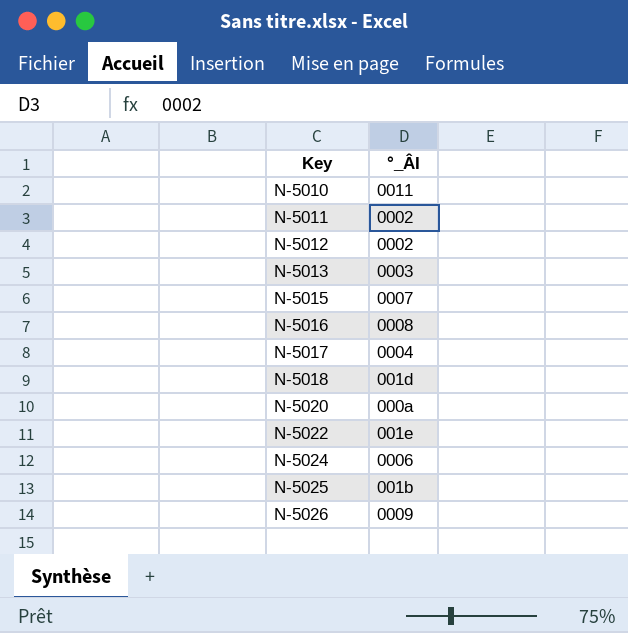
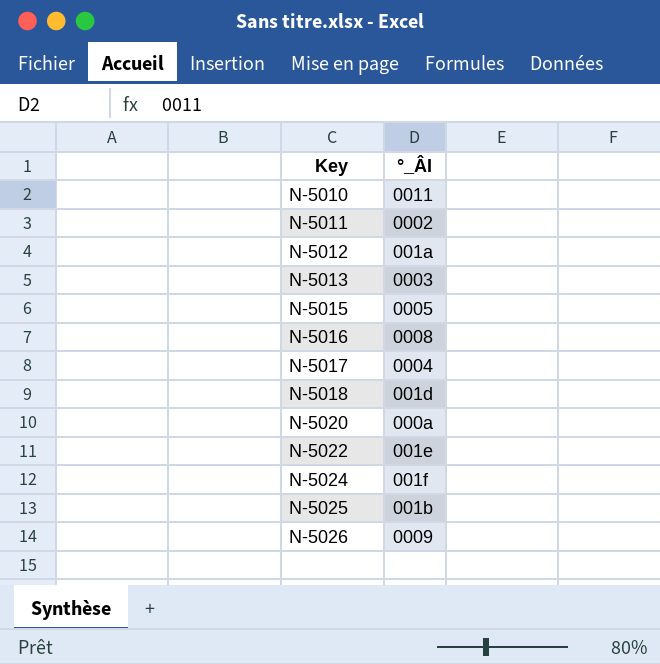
N-5012 | °_ÂI: 0002 -> 001a
N-5015 | °_ÂI: 0007 -> 0005
N-5024 | °_ÂI: 0006 -> 001f

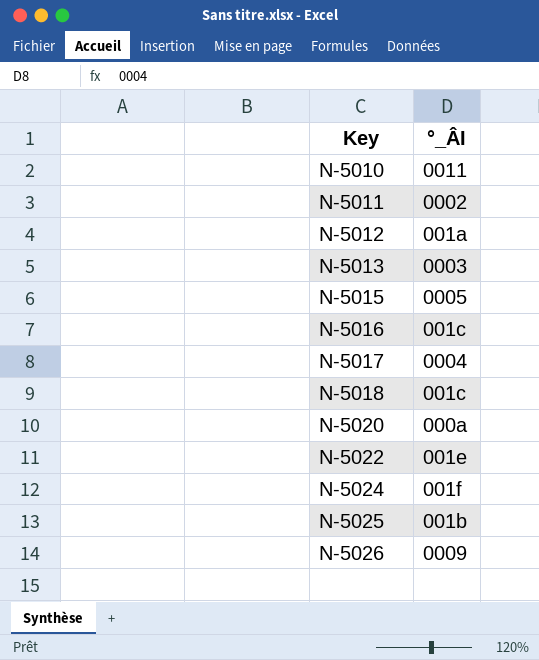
N-5016 | °_ÂI: 0008 -> 001c
N-5018 | °_ÂI: 001d -> 001c

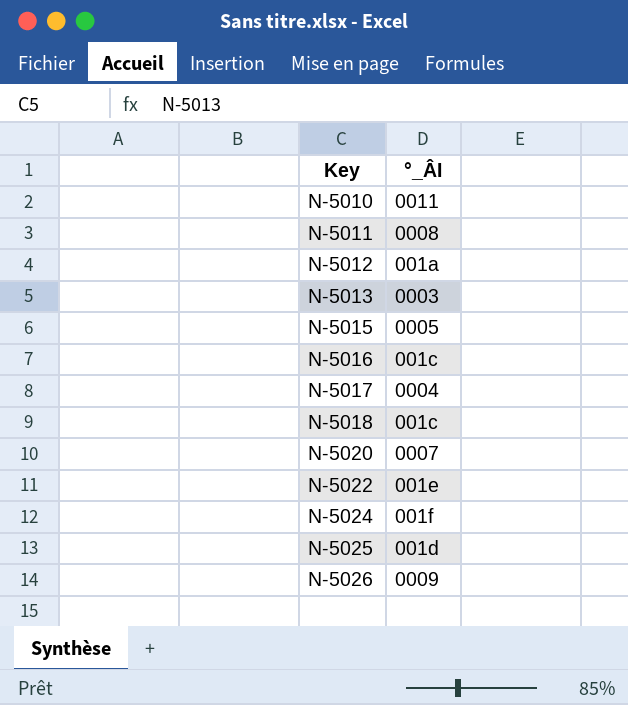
N-5011 | °_ÂI: 0002 -> 0008
N-5020 | °_ÂI: 000a -> 0007
N-5025 | °_ÂI: 001b -> 001d

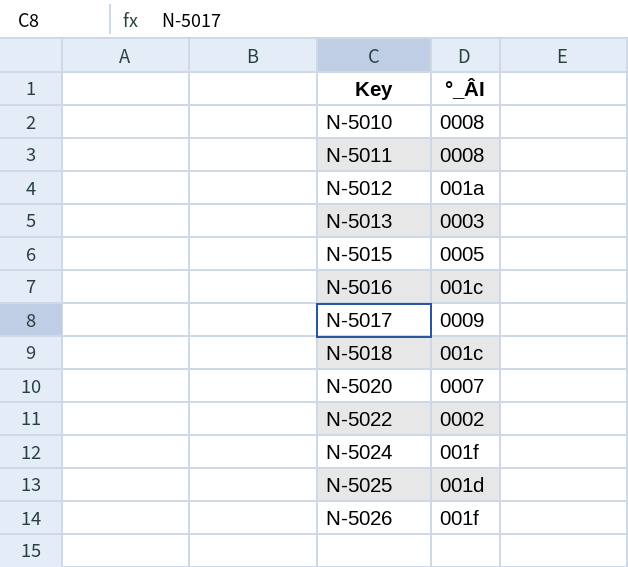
N-5010 | °_ÂI: 0011 -> 0008
N-5017 | °_ÂI: 0004 -> 0009
N-5022 | °_ÂI: 001e -> 0002
N-5026 | °_ÂI: 0009 -> 001f

